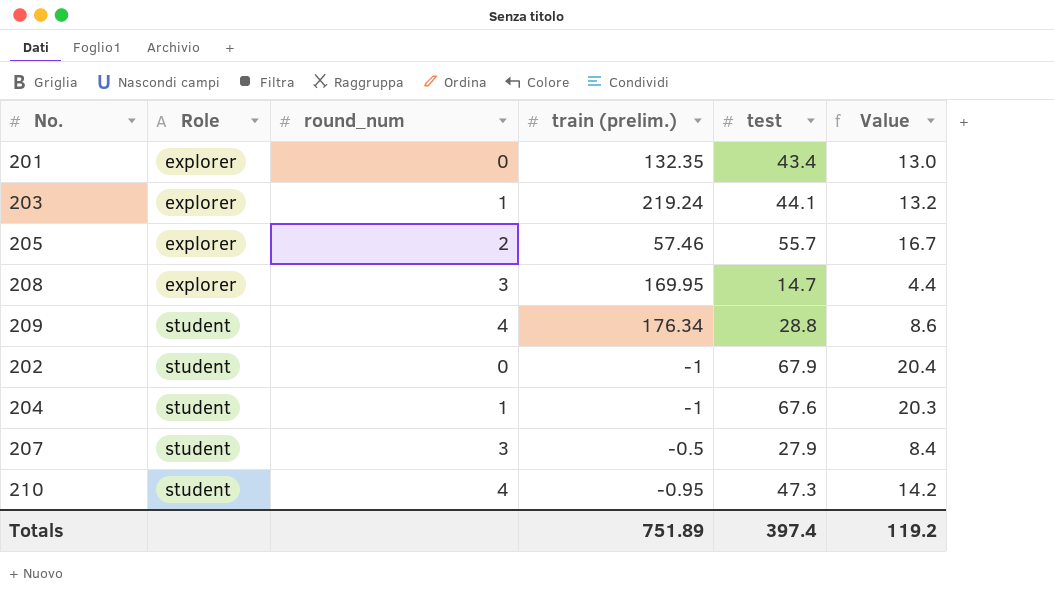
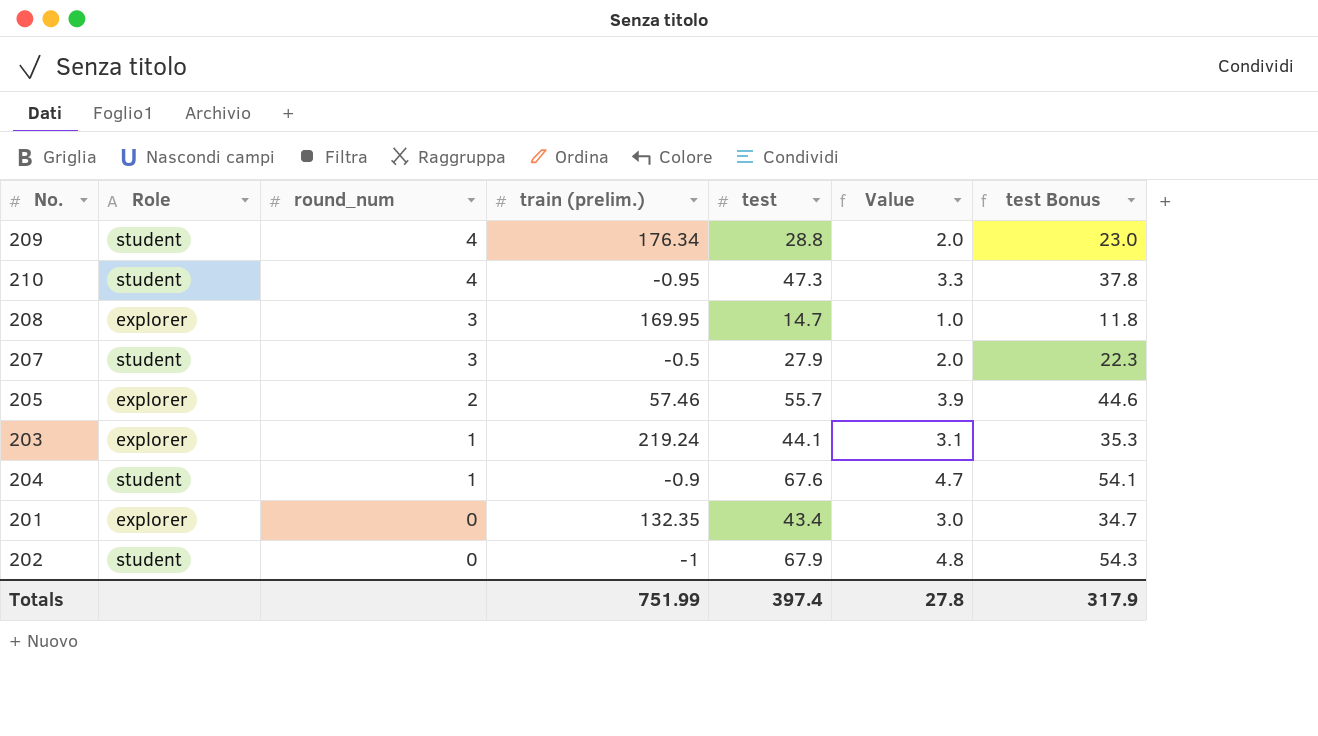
row order: Role ascending -> round_num descending
column Value | formula: [test] * 0.3 -> [test] * 0.07
column test Bonus | formula: none -> [test] * 0.8
204 | train (prelim.): -1 -> -0.9
Totals | train (prelim.): 751.89 -> 751.99
Totals | Value: 119.2 -> 27.8

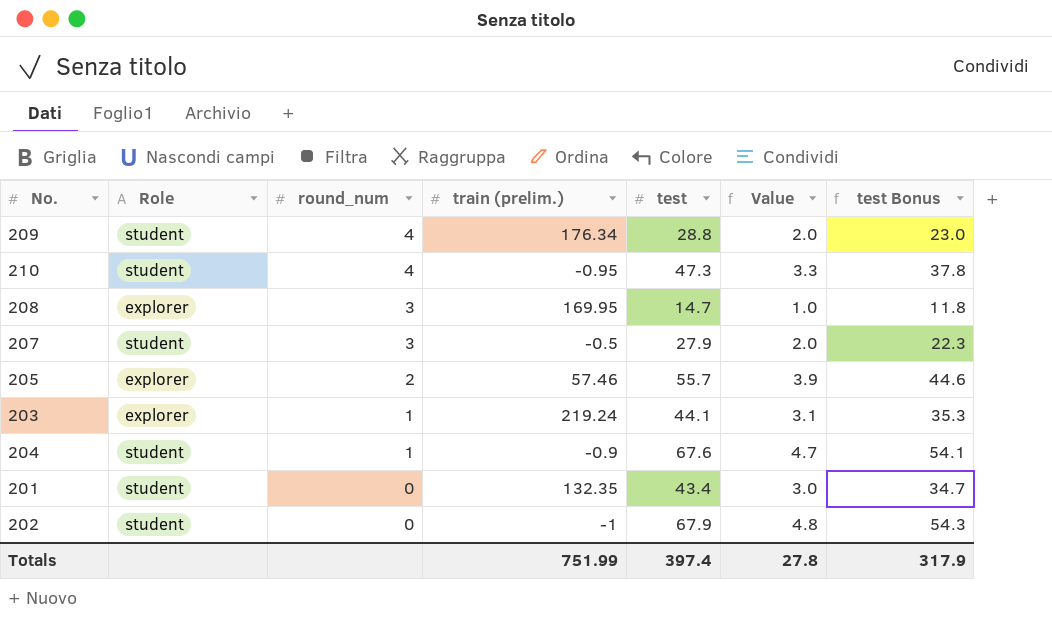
201 | Role: explorer -> student

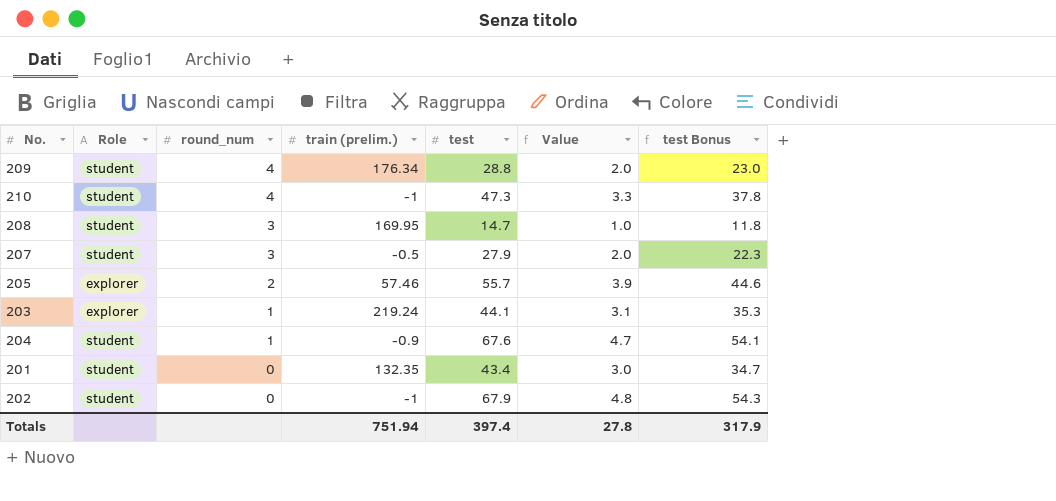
210 | train (prelim.): -0.95 -> -1
208 | Role: explorer -> student
Totals | train (prelim.): 751.99 -> 751.94

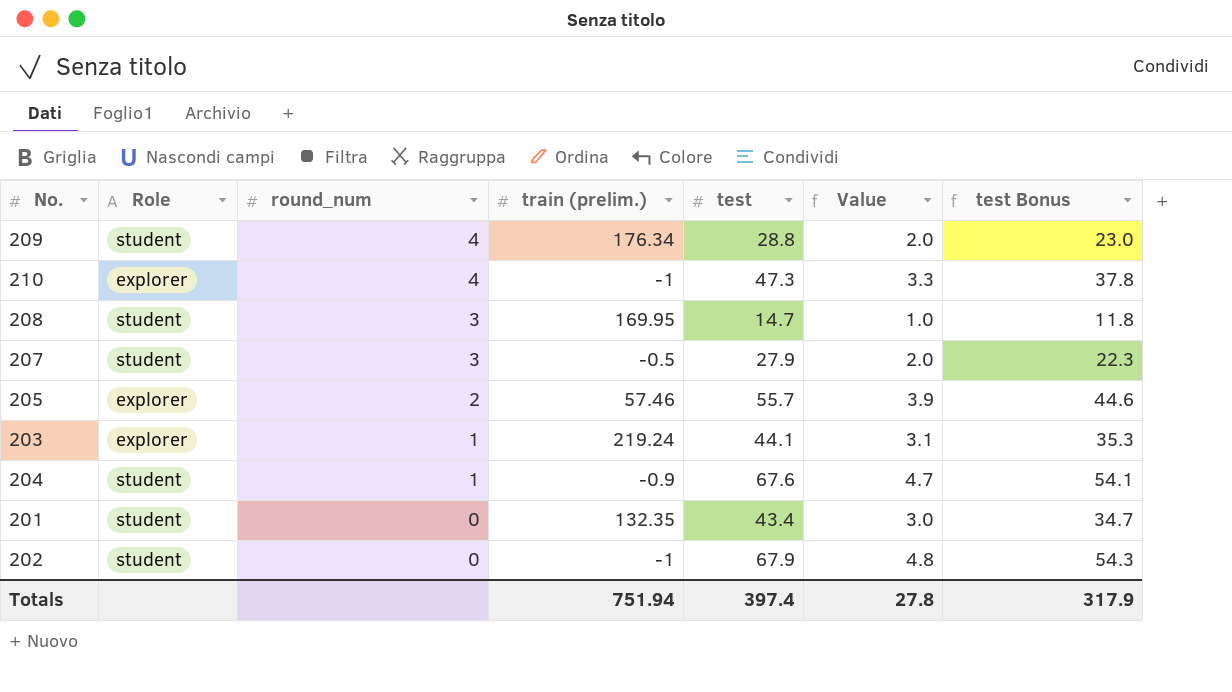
210 | Role: student -> explorer

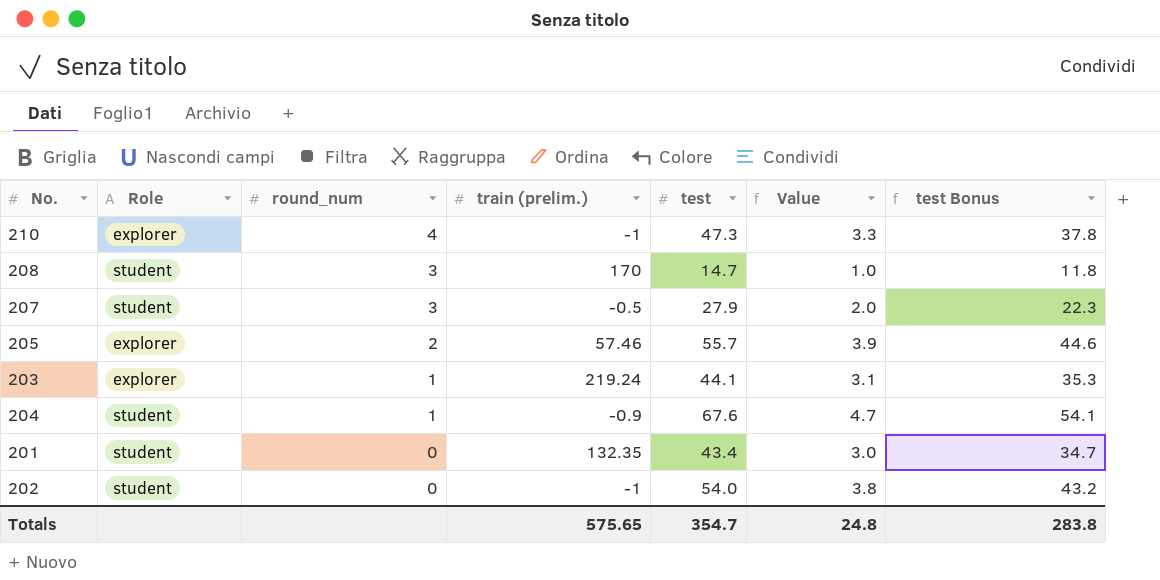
row 209: student | 4 | 176.34 | 28.8 | 2.0 | 23.0 -> none
208 | train (prelim.): 169.95 -> 170
202 | test: 67.9 -> 54.0
202 | Value: 4.8 -> 3.8
202 | test Bonus: 54.3 -> 43.2
Totals | train (prelim.): 751.94 -> 575.65
Totals | test: 397.4 -> 354.7
Totals | Value: 27.8 -> 24.8
Totals | test Bonus: 317.9 -> 283.8

